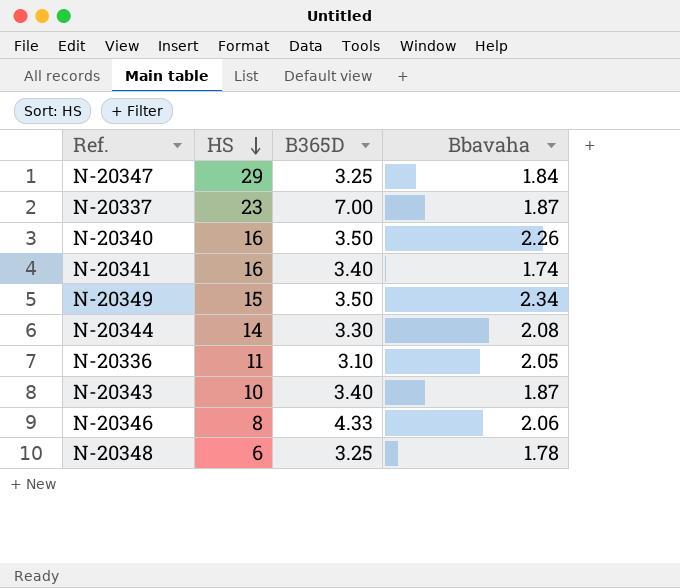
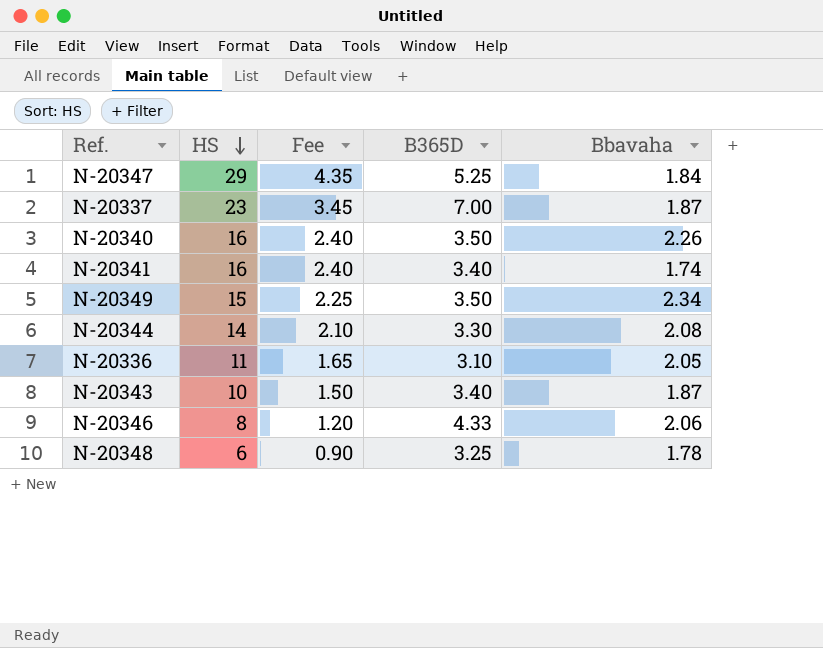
column Fee | formula: none -> [HS] * 0.15
N-20347 | B365D: 3.25 -> 5.25

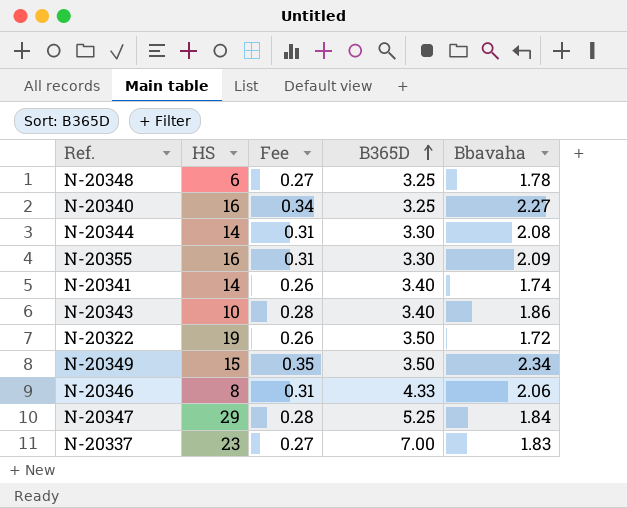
row order: HS descending -> B365D ascending
column Fee | formula: [HS] * 0.15 -> [Bbavaha] * 0.15
row N-20336: 11 | 1.65 | 3.10 | 2.05 -> none
N-20340 | B365D: 3.50 -> 3.25
N-20340 | Bbavaha: 2.26 -> 2.27
row N-20355: none -> 16 | 0.31 | 3.30 | 2.09
N-20341 | HS: 16 -> 14
N-20343 | Bbavaha: 1.87 -> 1.86
row N-20322: none -> 19 | 0.26 | 3.50 | 1.72
N-20337 | Bbavaha: 1.87 -> 1.83

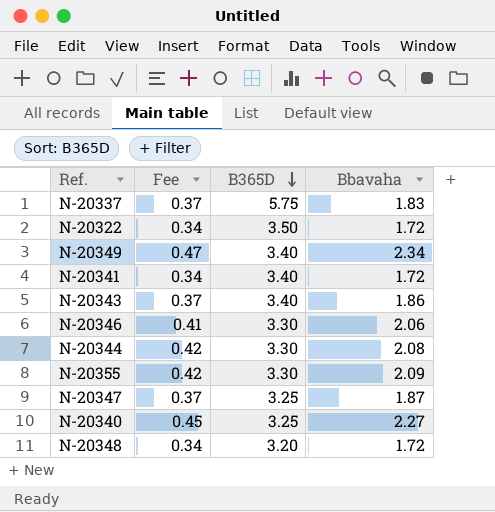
row order: B365D ascending -> B365D descending
column HS | position: 2 -> none
column Fee | formula: [Bbavaha] * 0.15 -> [Bbavaha] * 0.2
N-20337 | B365D: 7.00 -> 5.75
N-20349 | B365D: 3.50 -> 3.40
N-20341 | Bbavaha: 1.74 -> 1.72
N-20346 | B365D: 4.33 -> 3.30
N-20347 | B365D: 5.25 -> 3.25
N-20347 | Bbavaha: 1.84 -> 1.87
N-20348 | B365D: 3.25 -> 3.20
N-20348 | Bbavaha: 1.78 -> 1.72

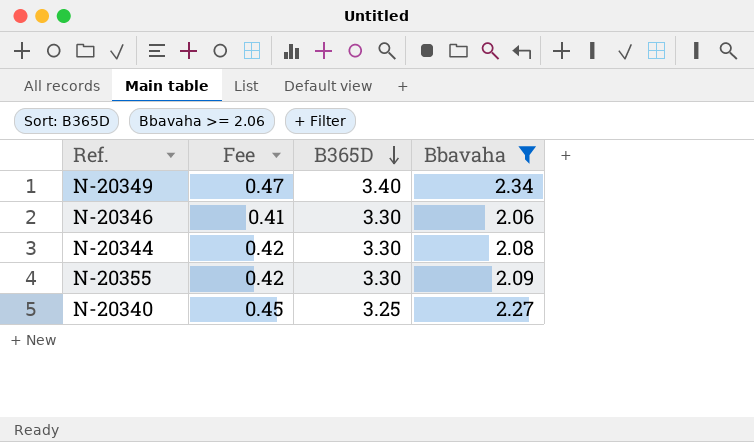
filter: none -> Bbavaha >= 2.06

